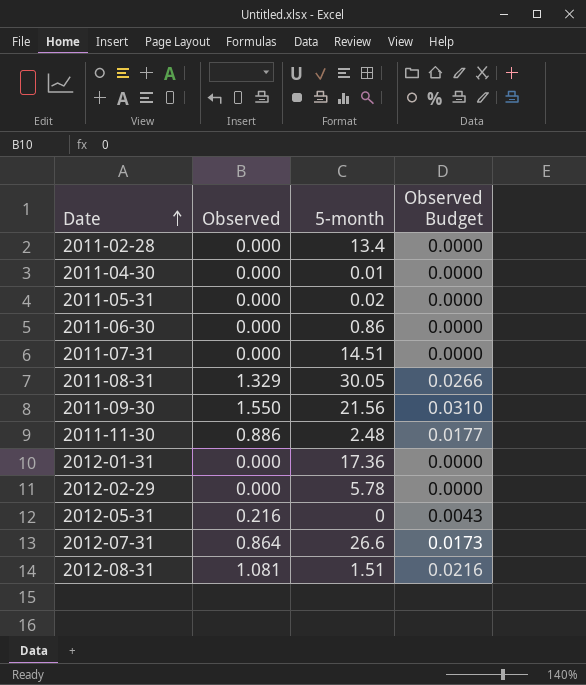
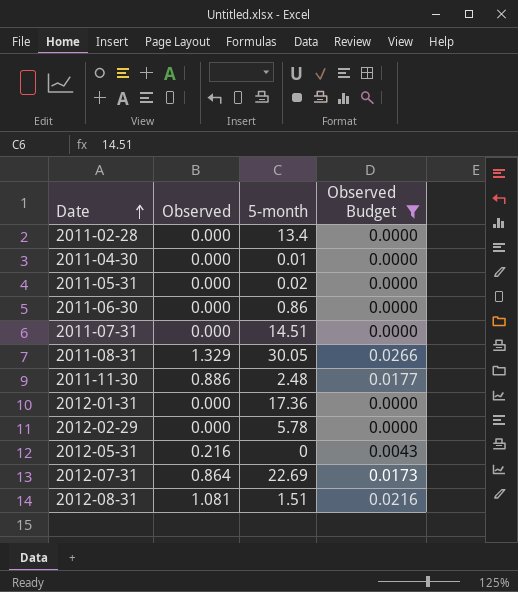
filter: none -> Observed Budget != 0.0310
2012-07-31 | 5-month: 26.6 -> 22.69

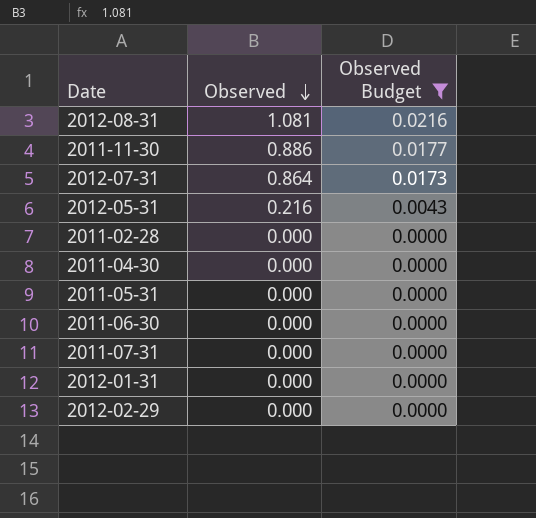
row order: Date ascending -> Observed descending
column 5-month | position: 3 -> none
row 2011-08-31: 1.329 | 30.05 | 0.0266 -> none

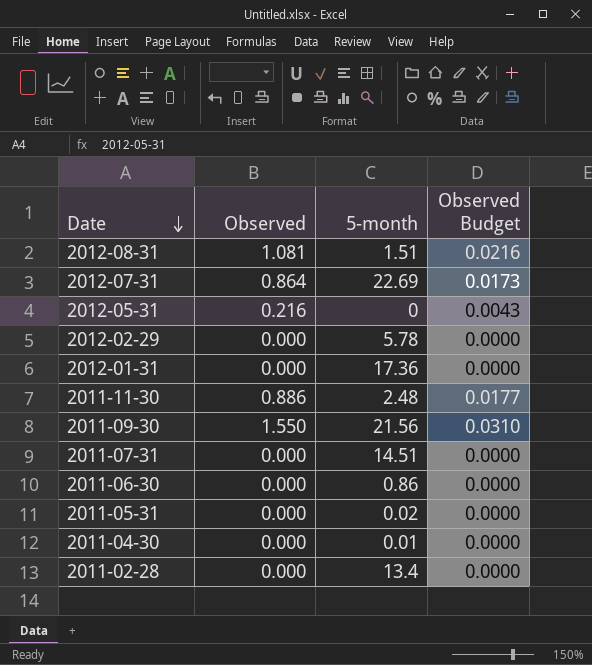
filter: Observed Budget != 0.0310 -> none
row order: Observed descending -> Date descending
column 5-month | position: none -> 3

